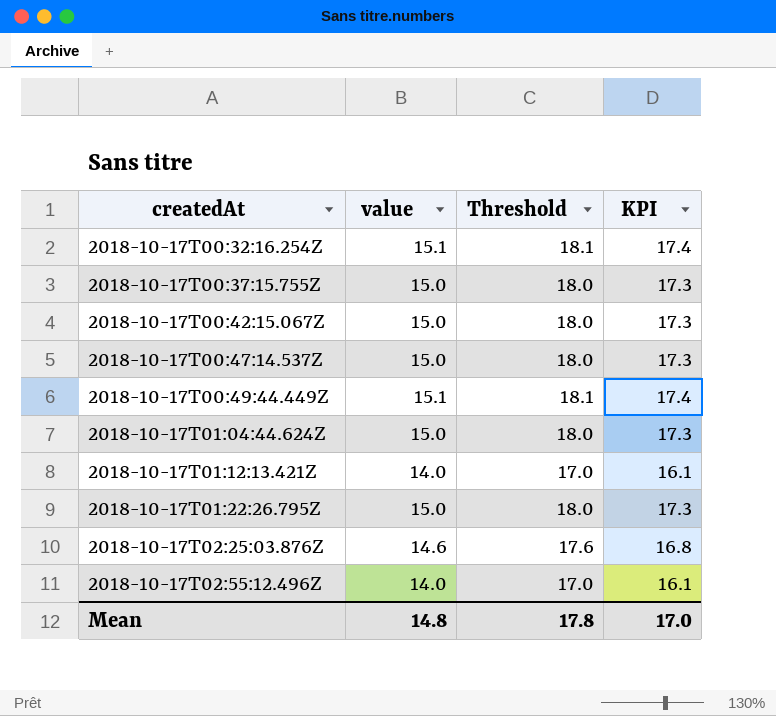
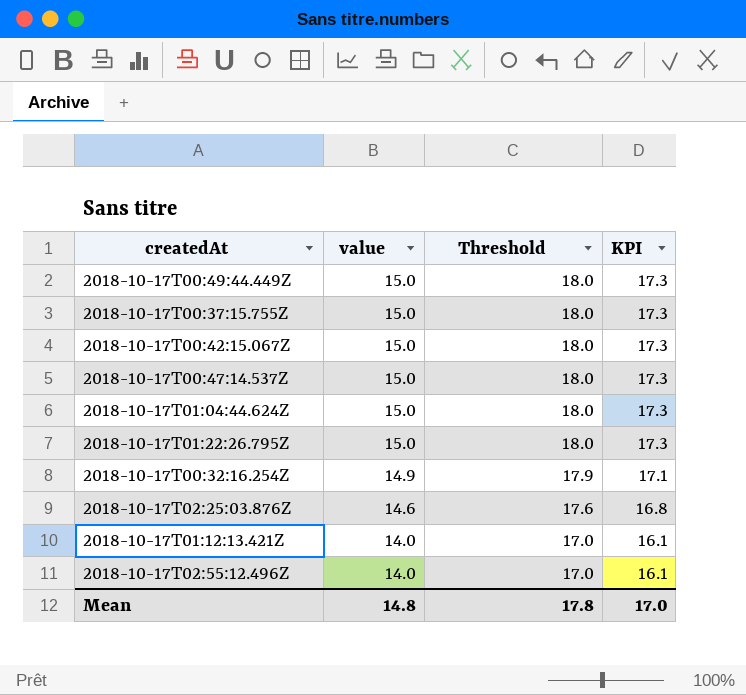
row order: createdAt ascending -> value descending
2018-10-17T00:49:44.449Z | value: 15.1 -> 15.0
2018-10-17T00:49:44.449Z | Threshold: 18.1 -> 18.0
2018-10-17T00:49:44.449Z | KPI: 17.4 -> 17.3
2018-10-17T00:32:16.254Z | value: 15.1 -> 14.9
2018-10-17T00:32:16.254Z | Threshold: 18.1 -> 17.9
2018-10-17T00:32:16.254Z | KPI: 17.4 -> 17.1

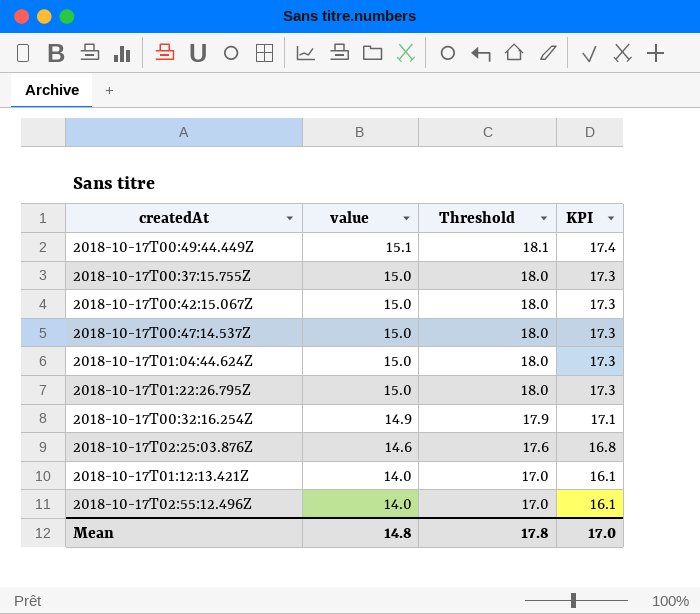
2018-10-17T00:49:44.449Z | value: 15.0 -> 15.1
2018-10-17T00:49:44.449Z | Threshold: 18.0 -> 18.1
2018-10-17T00:49:44.449Z | KPI: 17.3 -> 17.4

